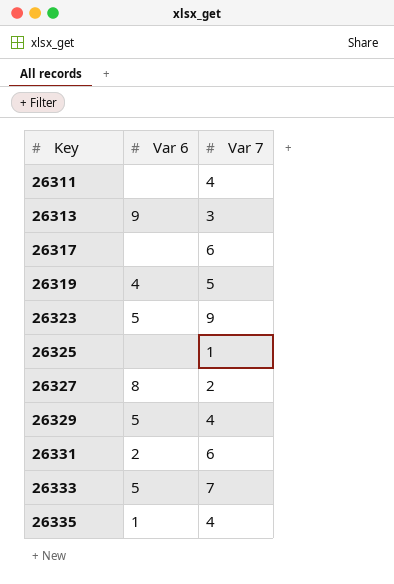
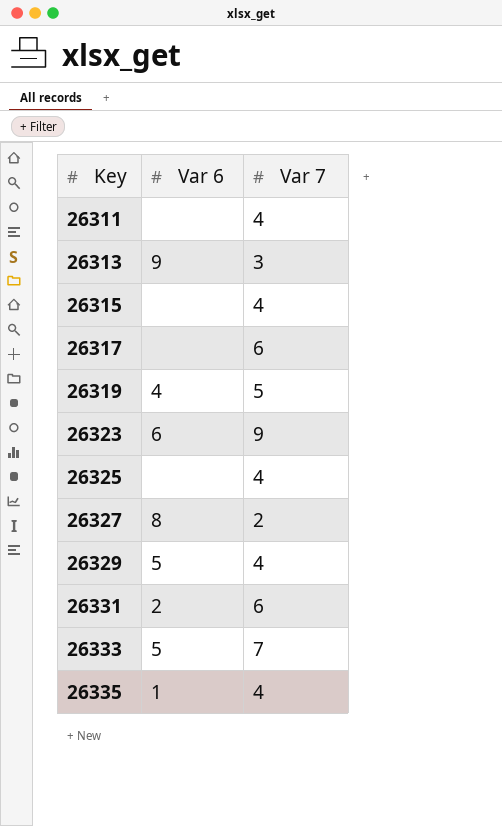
row 26315: none -> none | 4
26323 | Var 6: 5 -> 6
26325 | Var 7: 1 -> 4

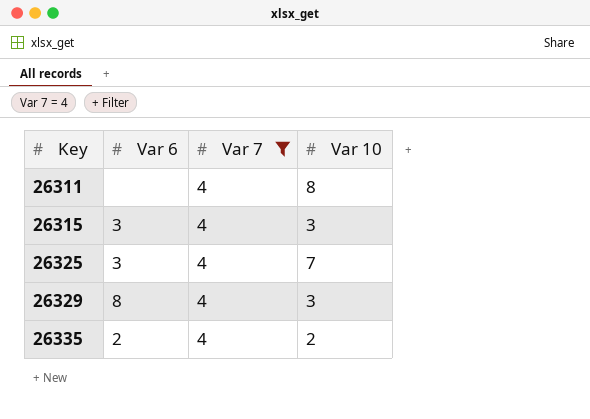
filter: none -> Var 7 = 4
column Var 10 | position: none -> 4
26315 | Var 6: none -> 3
26325 | Var 6: none -> 3
26329 | Var 6: 5 -> 8
26335 | Var 6: 1 -> 2

